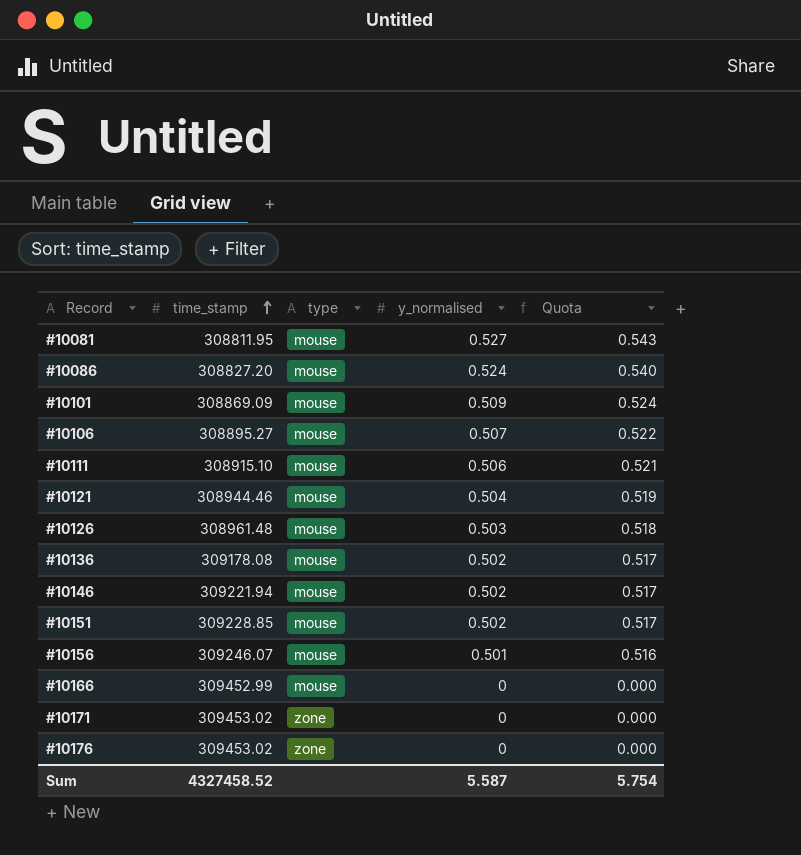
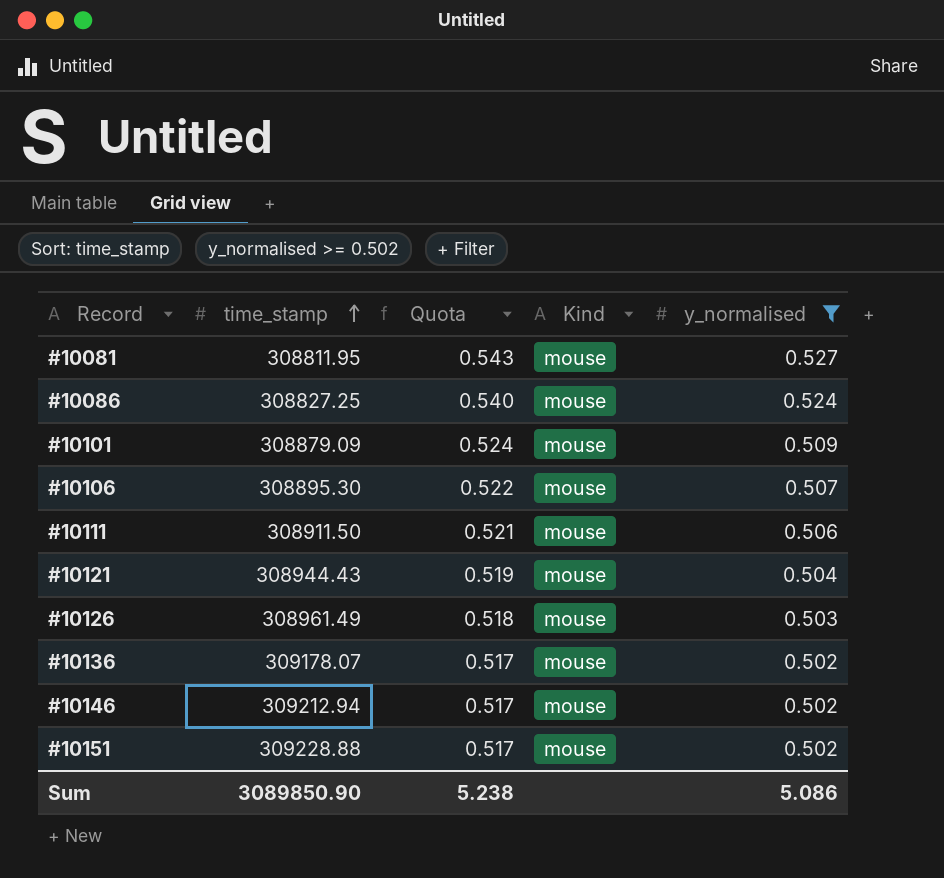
filter: none -> y_normalised >= 0.502
column Quota | position: 5 -> 3
column name: type -> Kind
#10086 | time_stamp: 308827.20 -> 308827.25
#10101 | time_stamp: 308869.09 -> 308879.09
#10106 | time_stamp: 308895.27 -> 308895.30
#10111 | time_stamp: 308915.10 -> 308911.50
#10121 | time_stamp: 308944.46 -> 308944.43
#10126 | time_stamp: 308961.48 -> 308961.49
#10136 | time_stamp: 309178.08 -> 309178.07
#10146 | time_stamp: 309221.94 -> 309212.94
#10151 | time_stamp: 309228.85 -> 309228.88
Sum | time_stamp: 4327458.52 -> 3089850.90
Sum | Quota: 5.754 -> 5.238
Sum | y_normalised: 5.587 -> 5.086

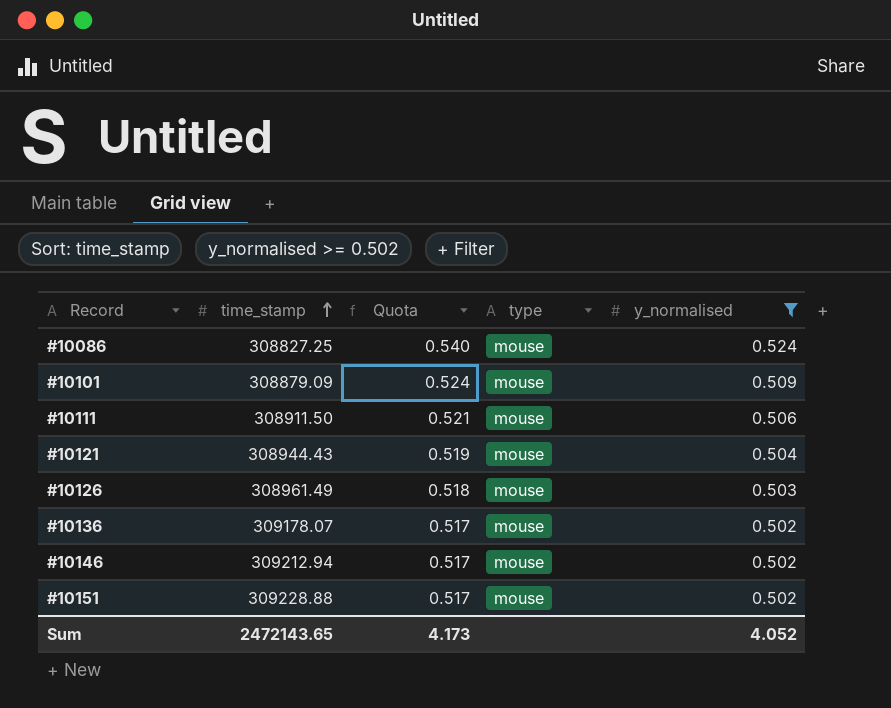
column name: Kind -> type
row #10081: 308811.95 | 0.543 | mouse | 0.527 -> none
row #10106: 308895.30 | 0.522 | mouse | 0.507 -> none
Sum | time_stamp: 3089850.90 -> 2472143.65
Sum | Quota: 5.238 -> 4.173
Sum | y_normalised: 5.086 -> 4.052

